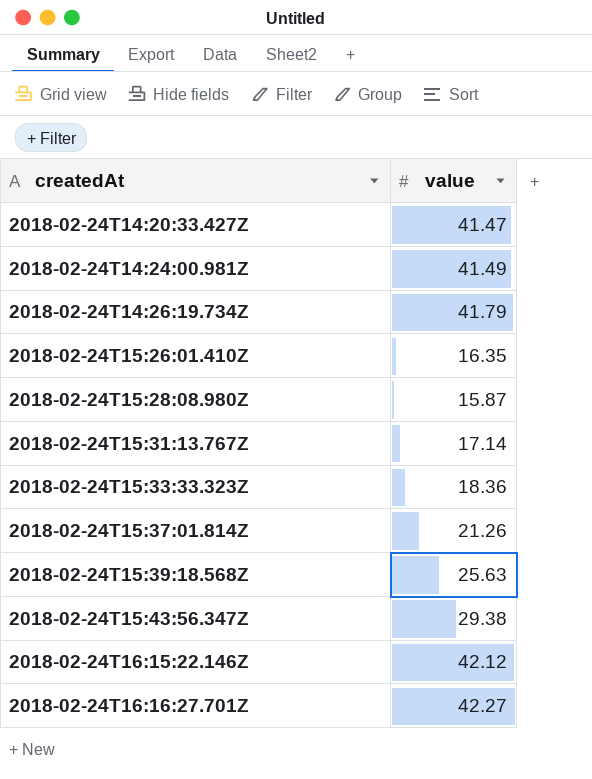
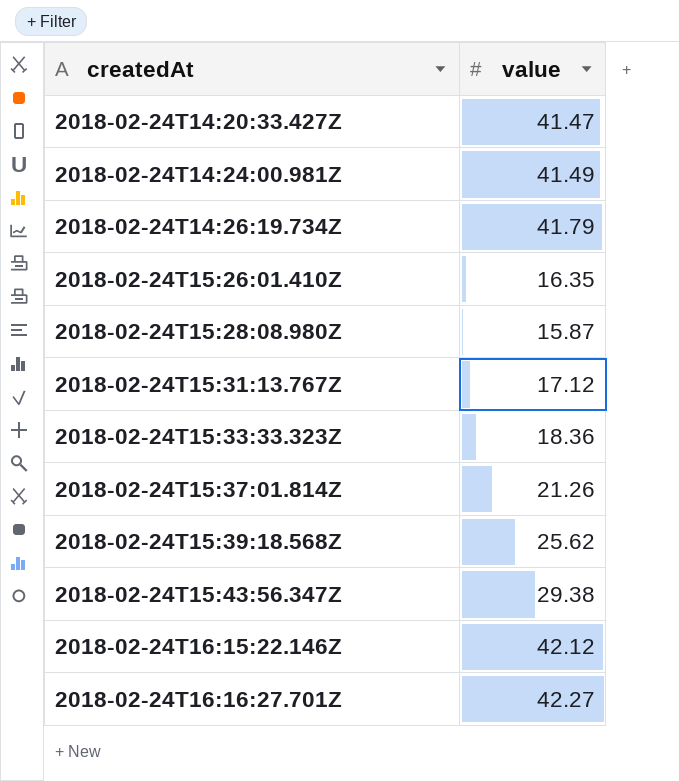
2018-02-24T15:31:13.767Z | value: 17.14 -> 17.12
2018-02-24T15:39:18.568Z | value: 25.63 -> 25.62

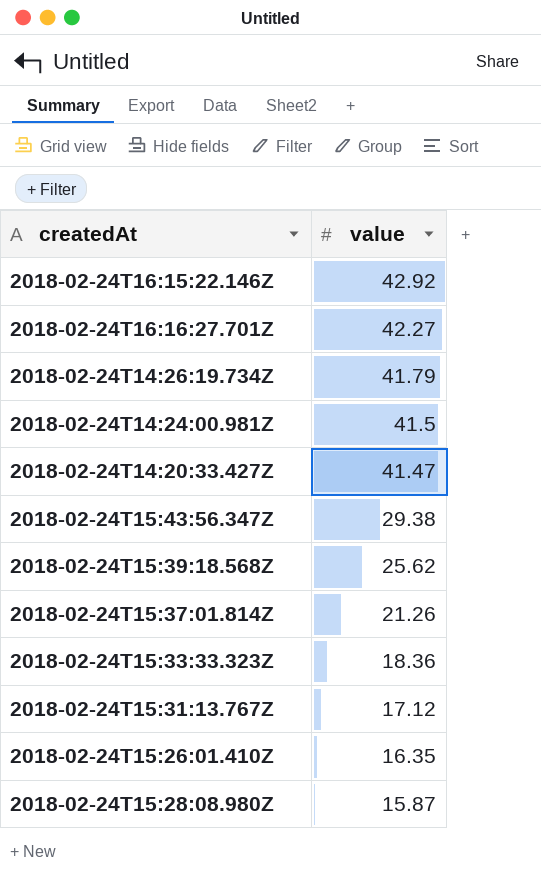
row order: createdAt ascending -> value descending
2018-02-24T16:15:22.146Z | value: 42.12 -> 42.92
2018-02-24T14:24:00.981Z | value: 41.49 -> 41.5

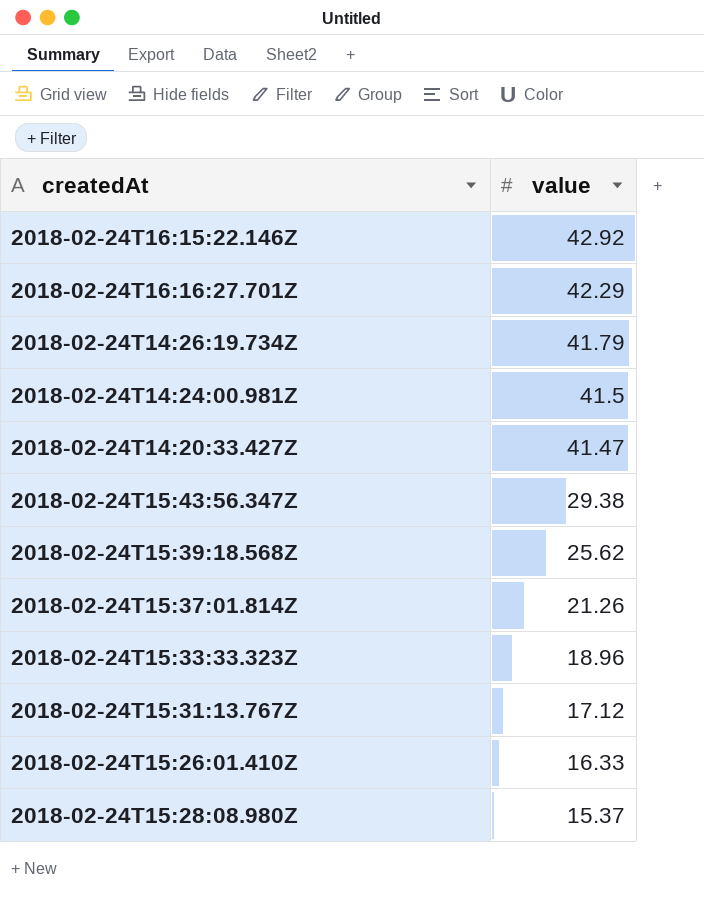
2018-02-24T16:16:27.701Z | value: 42.27 -> 42.29
2018-02-24T15:33:33.323Z | value: 18.36 -> 18.96
2018-02-24T15:26:01.410Z | value: 16.35 -> 16.33
2018-02-24T15:28:08.980Z | value: 15.87 -> 15.37

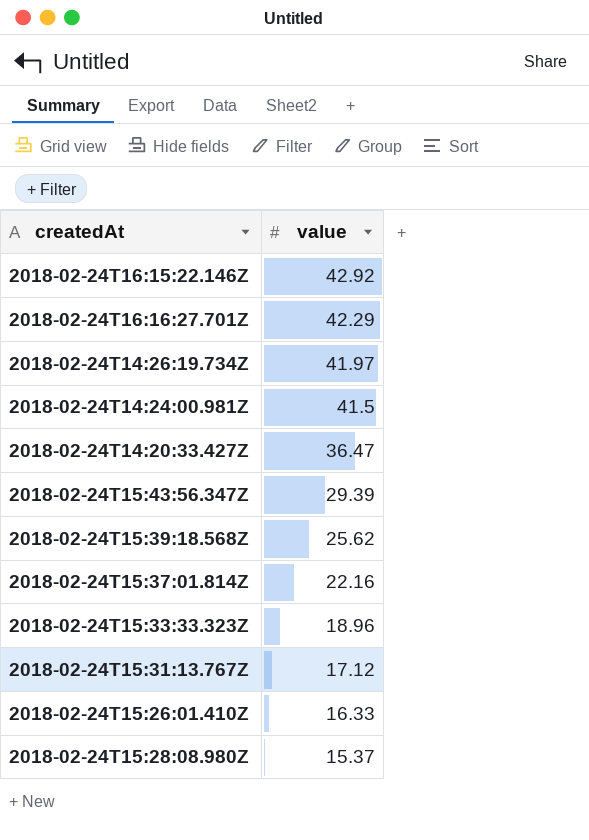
2018-02-24T14:26:19.734Z | value: 41.79 -> 41.97
2018-02-24T14:20:33.427Z | value: 41.47 -> 36.47
2018-02-24T15:43:56.347Z | value: 29.38 -> 29.39
2018-02-24T15:37:01.814Z | value: 21.26 -> 22.16

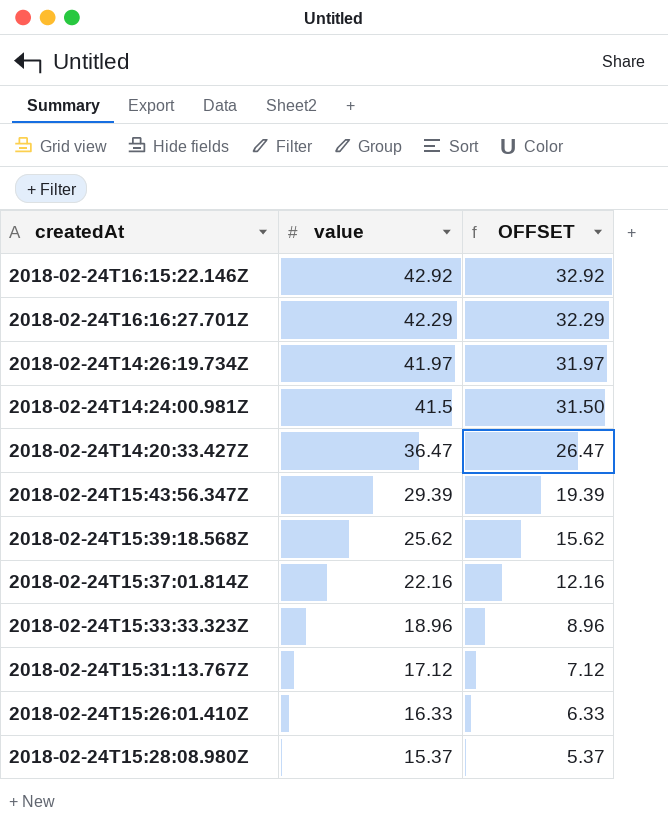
column OFFSET | formula: none -> [value] - 10

